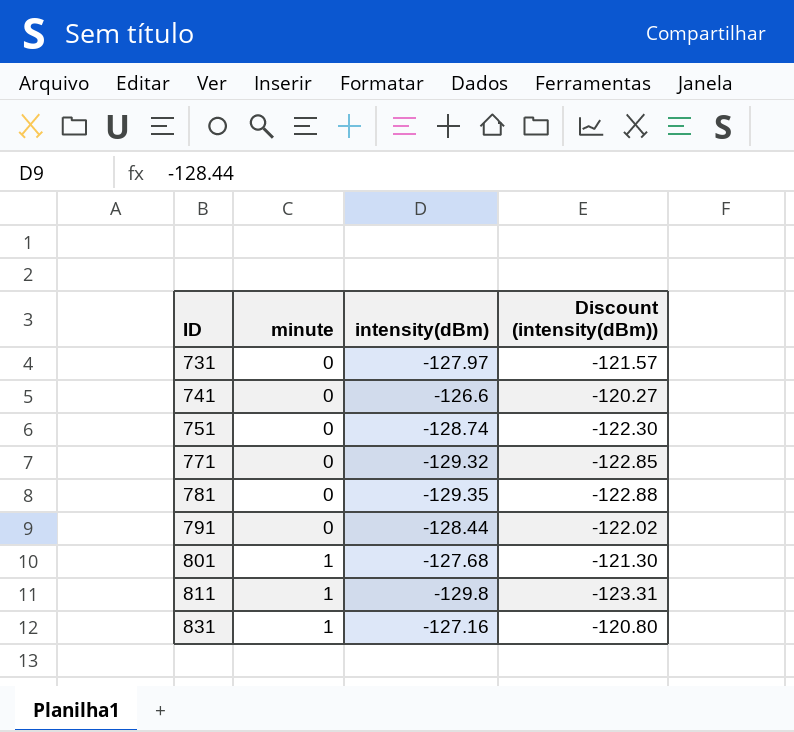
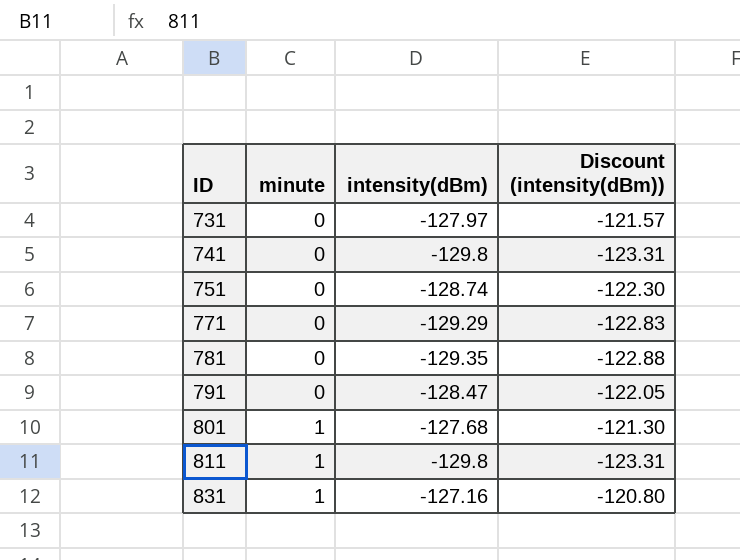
741 | intensity(dBm): -126.6 -> -129.8
741 | Discount (intensity(dBm)): -120.27 -> -123.31
771 | intensity(dBm): -129.32 -> -129.29
771 | Discount (intensity(dBm)): -122.85 -> -122.83
791 | intensity(dBm): -128.44 -> -128.47
791 | Discount (intensity(dBm)): -122.02 -> -122.05

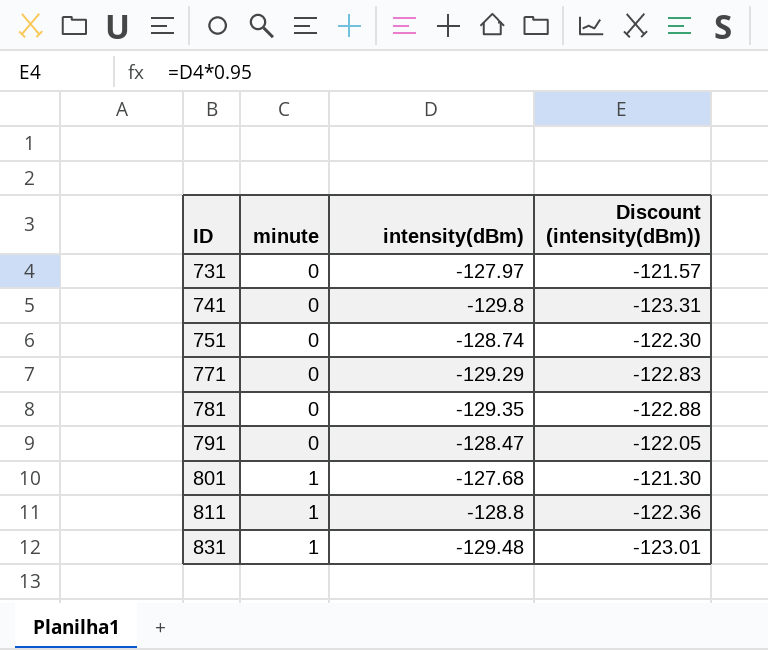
811 | intensity(dBm): -129.8 -> -128.8
811 | Discount (intensity(dBm)): -123.31 -> -122.36
831 | intensity(dBm): -127.16 -> -129.48
831 | Discount (intensity(dBm)): -120.80 -> -123.01

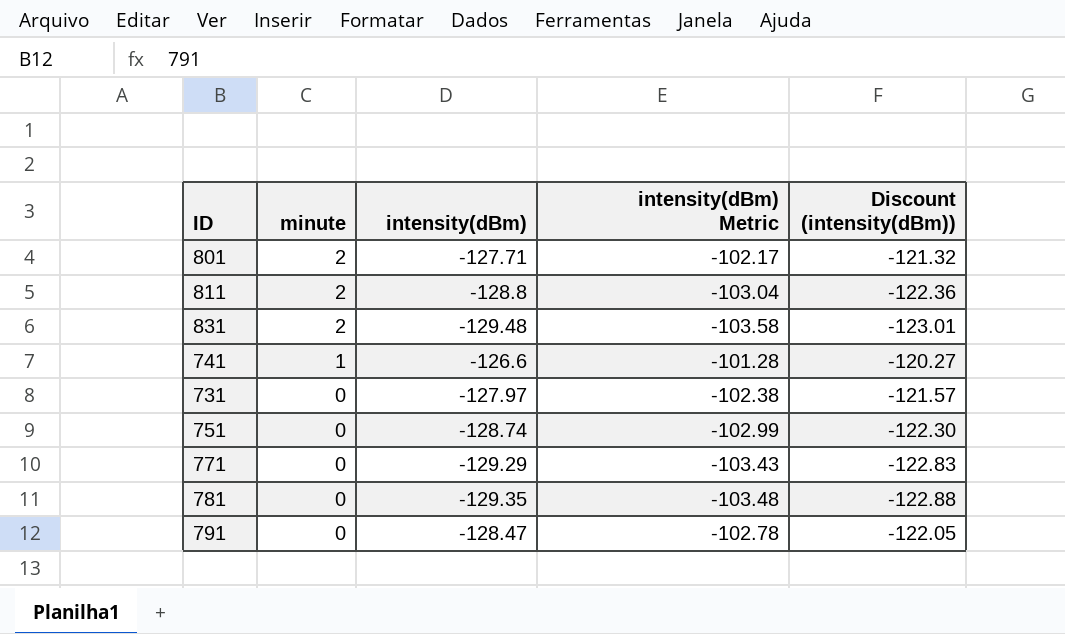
row order: ID ascending -> minute descending
column intensity(dBm) Metric | formula: none -> [intensity(dBm)] * 0.8
801 | minute: 1 -> 2
801 | intensity(dBm): -127.68 -> -127.71
801 | Discount (intensity(dBm)): -121.30 -> -121.32
811 | minute: 1 -> 2
831 | minute: 1 -> 2
741 | minute: 0 -> 1
741 | intensity(dBm): -129.8 -> -126.6
741 | Discount (intensity(dBm)): -123.31 -> -120.27

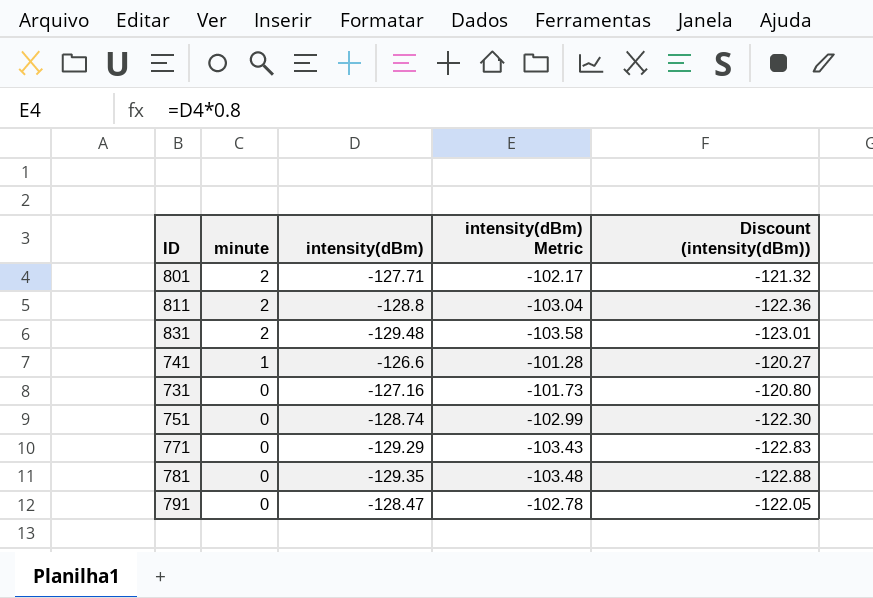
731 | intensity(dBm): -127.97 -> -127.16
731 | intensity(dBm) Metric: -102.38 -> -101.73
731 | Discount (intensity(dBm)): -121.57 -> -120.80

